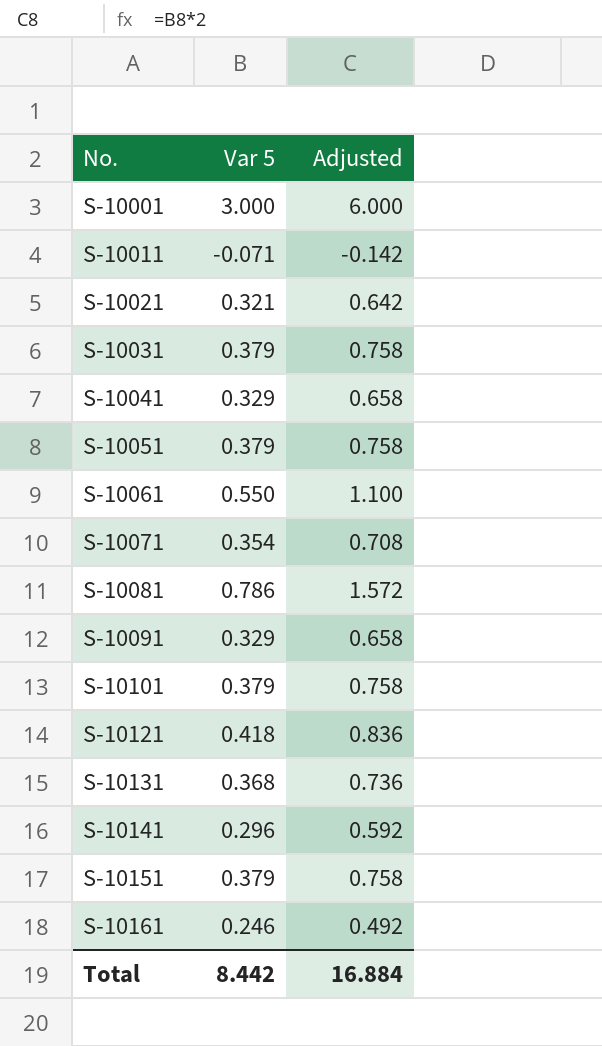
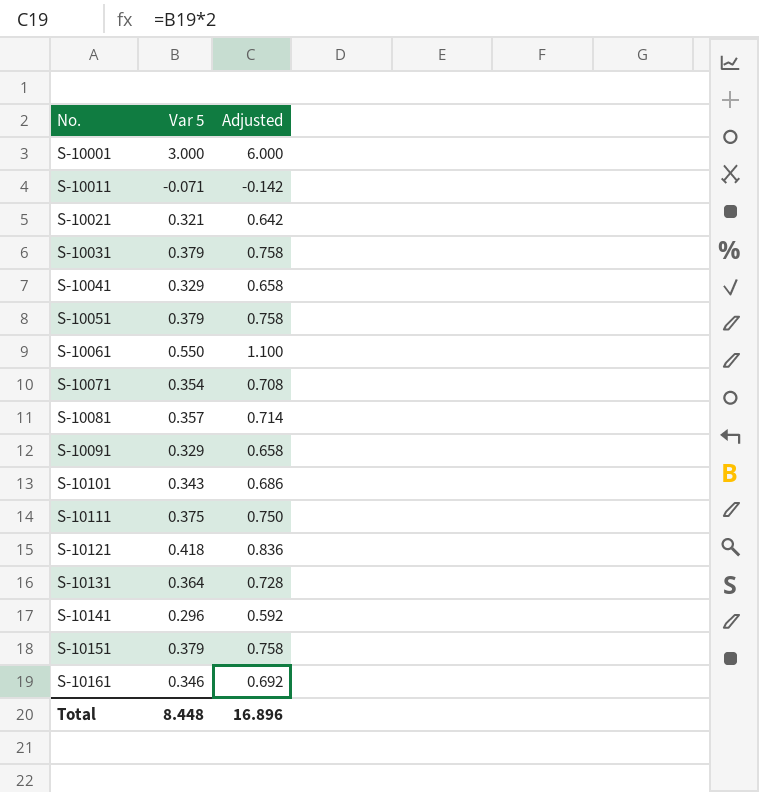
S-10081 | Var 5: 0.786 -> 0.357
S-10081 | Adjusted: 1.572 -> 0.714
S-10101 | Var 5: 0.379 -> 0.343
S-10101 | Adjusted: 0.758 -> 0.686
row S-10111: none -> 0.375 | 0.750
S-10131 | Var 5: 0.368 -> 0.364
S-10131 | Adjusted: 0.736 -> 0.728
S-10161 | Var 5: 0.246 -> 0.346
S-10161 | Adjusted: 0.492 -> 0.692
Total | Var 5: 8.442 -> 8.448
Total | Adjusted: 16.884 -> 16.896

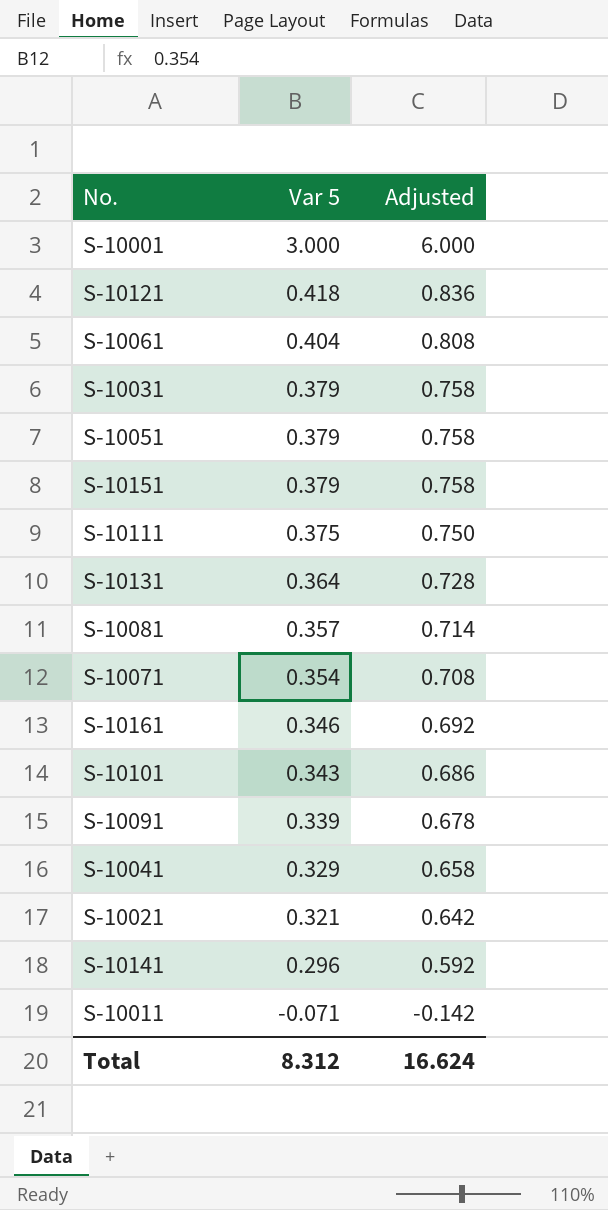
row order: No. ascending -> Var 5 descending
S-10061 | Var 5: 0.550 -> 0.404
S-10061 | Adjusted: 1.100 -> 0.808
S-10091 | Var 5: 0.329 -> 0.339
S-10091 | Adjusted: 0.658 -> 0.678
Total | Var 5: 8.448 -> 8.312
Total | Adjusted: 16.896 -> 16.624

